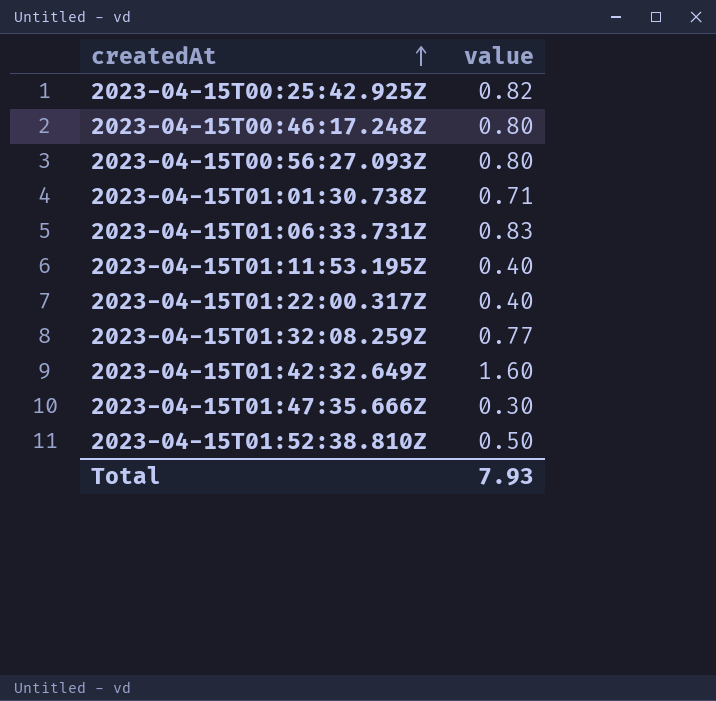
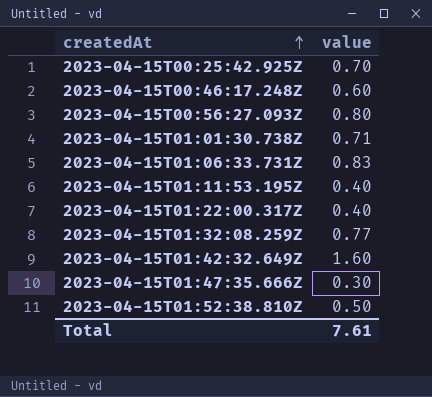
2023-04-15T00:25:42.925Z | value: 0.82 -> 0.70
2023-04-15T00:46:17.248Z | value: 0.80 -> 0.60
Total | value: 7.93 -> 7.61

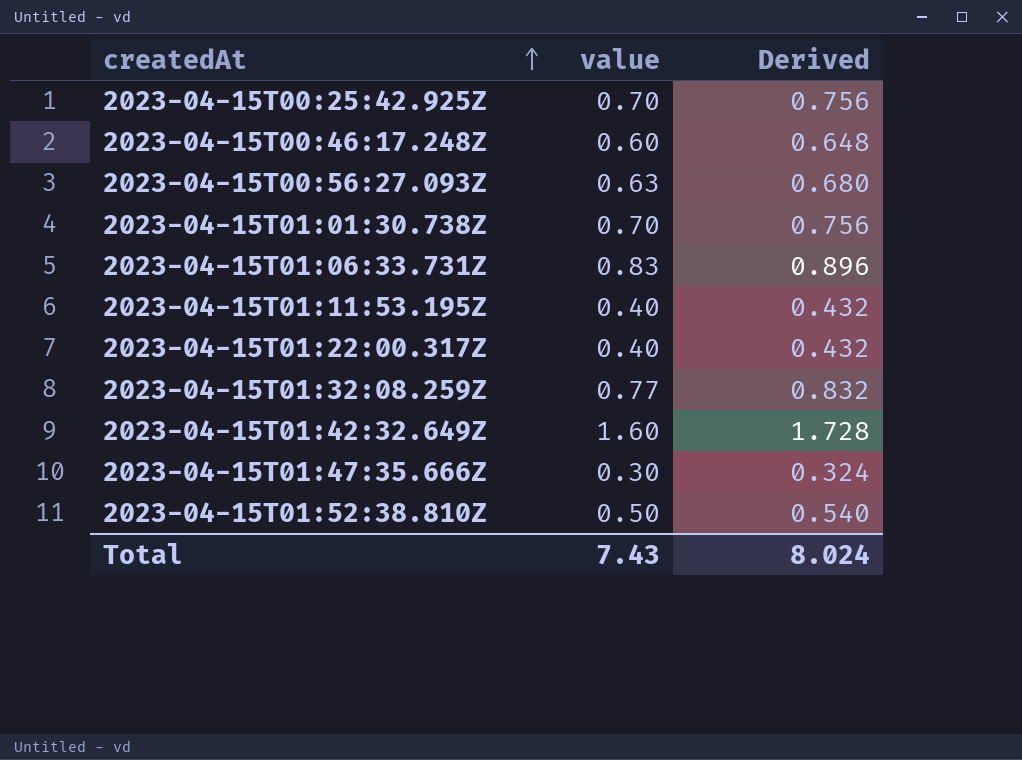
column Derived | formula: none -> [value] * 1.08
2023-04-15T00:56:27.093Z | value: 0.80 -> 0.63
2023-04-15T01:01:30.738Z | value: 0.71 -> 0.70
Total | value: 7.61 -> 7.43

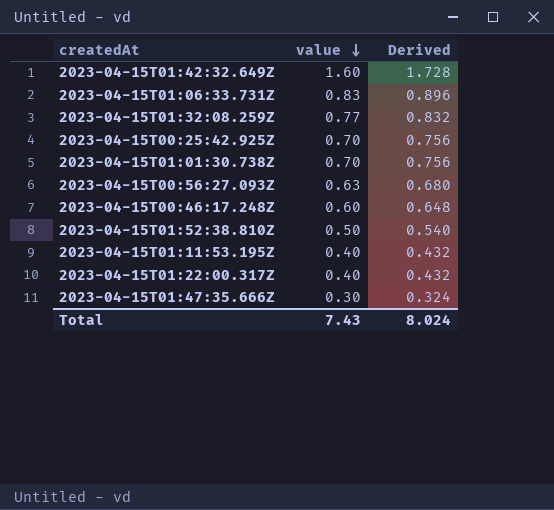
row order: createdAt ascending -> value descending

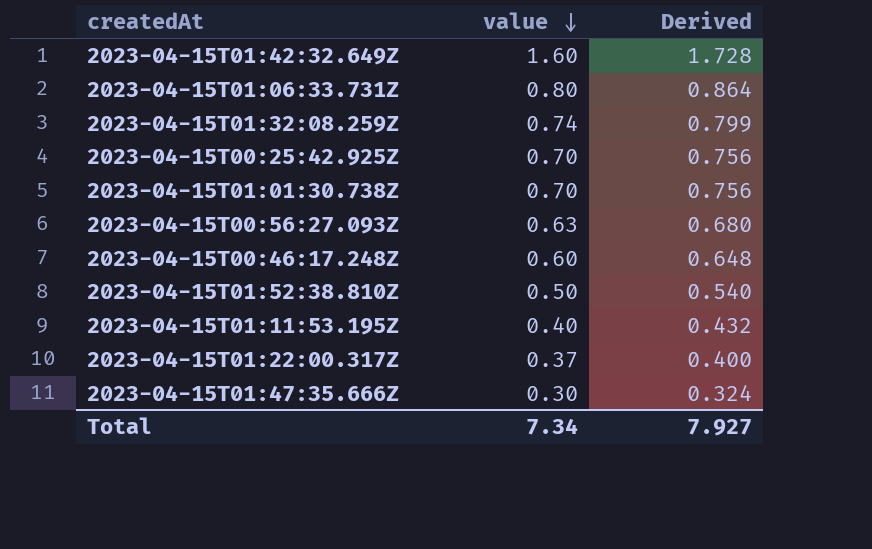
2023-04-15T01:06:33.731Z | value: 0.83 -> 0.80
2023-04-15T01:06:33.731Z | Derived: 0.896 -> 0.864
2023-04-15T01:32:08.259Z | value: 0.77 -> 0.74
2023-04-15T01:32:08.259Z | Derived: 0.832 -> 0.799
2023-04-15T01:22:00.317Z | value: 0.40 -> 0.37
2023-04-15T01:22:00.317Z | Derived: 0.432 -> 0.400
Total | value: 7.43 -> 7.34
Total | Derived: 8.024 -> 7.927

